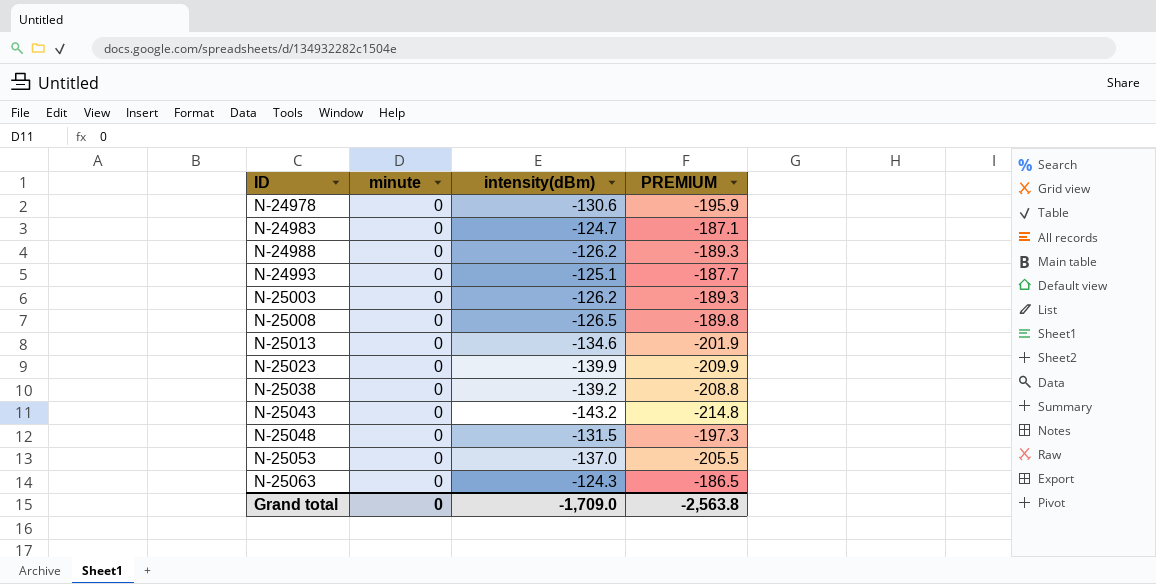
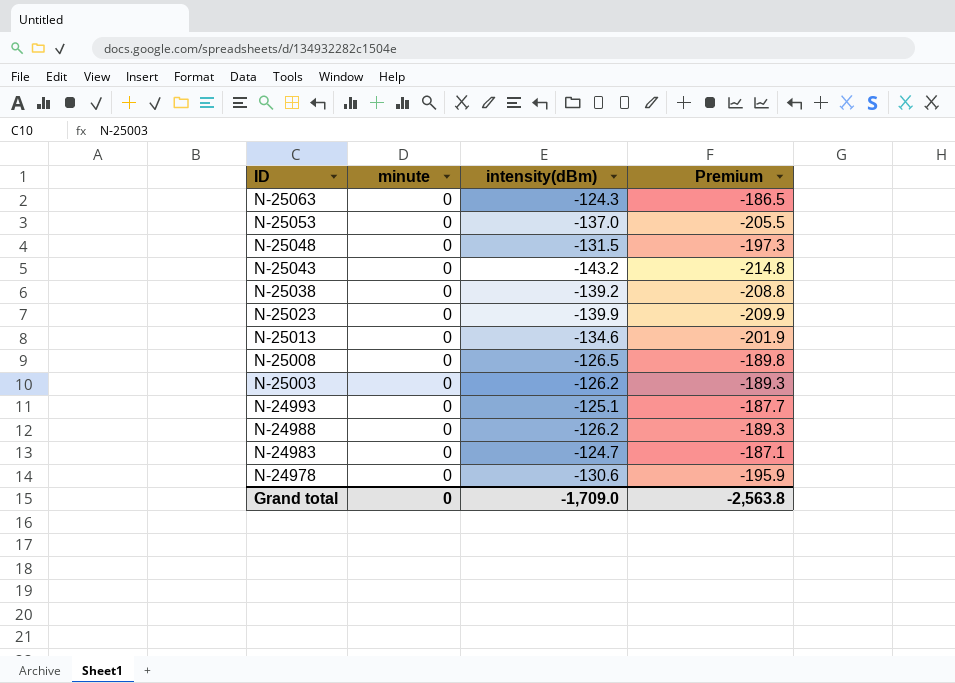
row order: ID ascending -> ID descending
column name: PREMIUM -> Premium

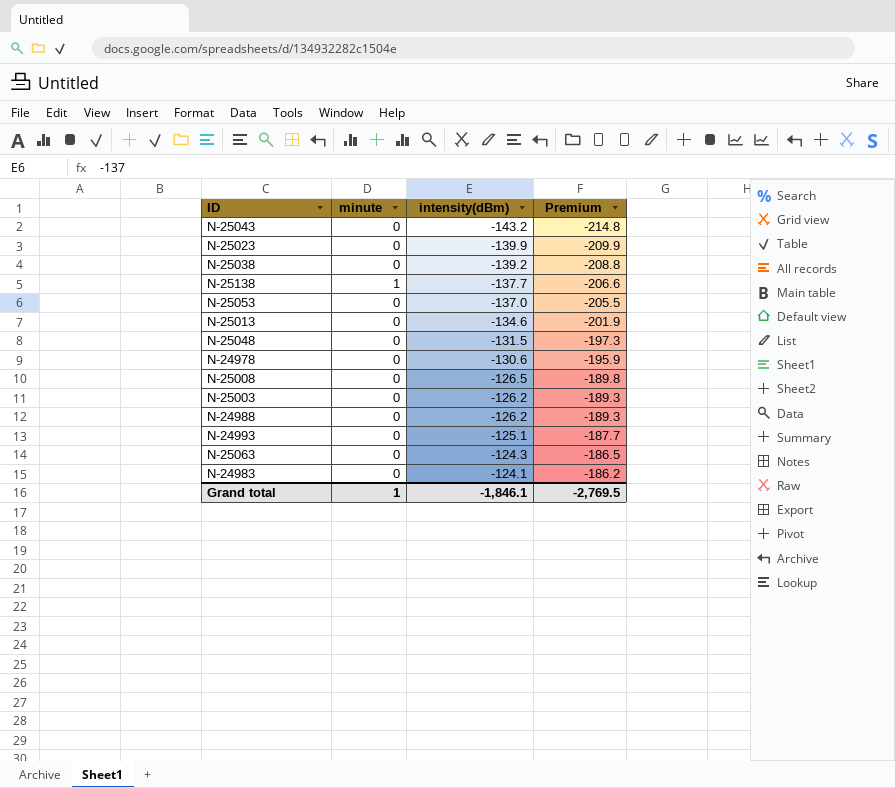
row order: ID descending -> intensity(dBm) ascending
row N-25138: none -> 1 | -137.7 | -206.6
N-24983 | intensity(dBm): -124.7 -> -124.1
N-24983 | Premium: -187.1 -> -186.2
Grand total | minute: 0 -> 1
Grand total | intensity(dBm): -1,709.0 -> -1,846.1
Grand total | Premium: -2,563.8 -> -2,769.5

